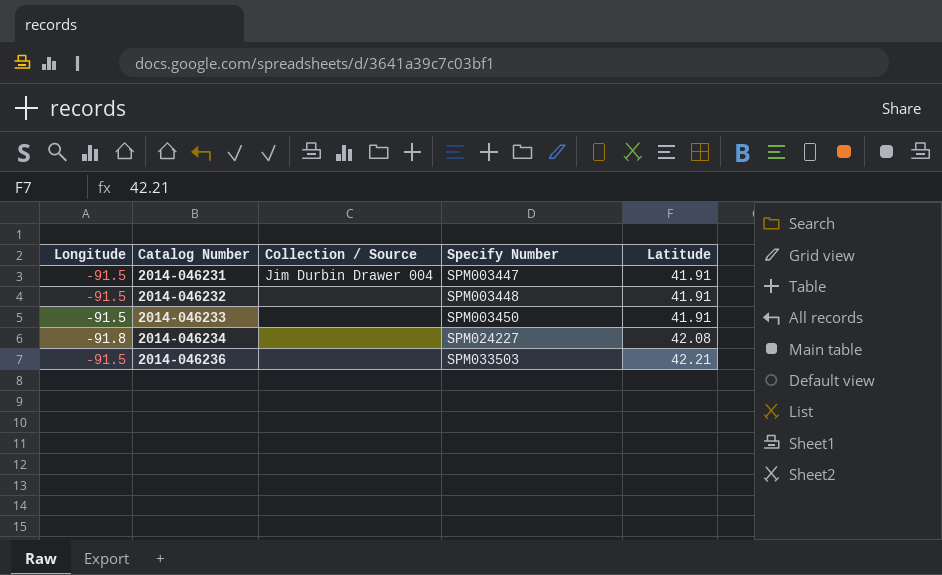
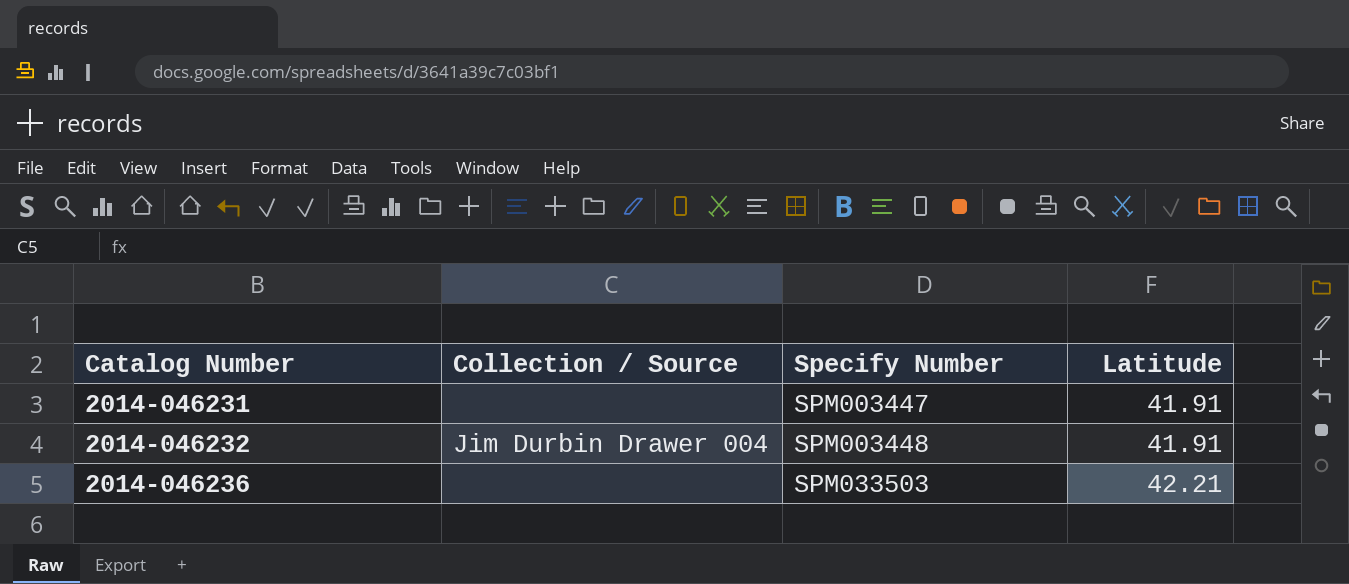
column Longitude | position: 1 -> none
row 2014-046233: -91.5 | none | SPM003450 | 41.91 -> none
row 2014-046234: -91.8 | none | SPM024227 | 42.08 -> none
2014-046231 | Collection / Source: Jim Durbin Drawer 004 -> none
2014-046232 | Collection / Source: none -> Jim Durbin Drawer 004

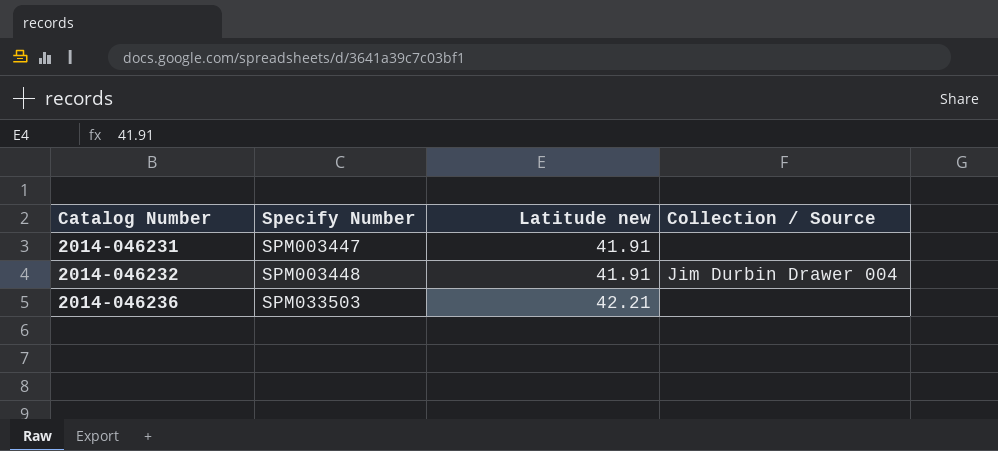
column name: Latitude -> Latitude new
column Collection / Source | position: 2 -> 4

